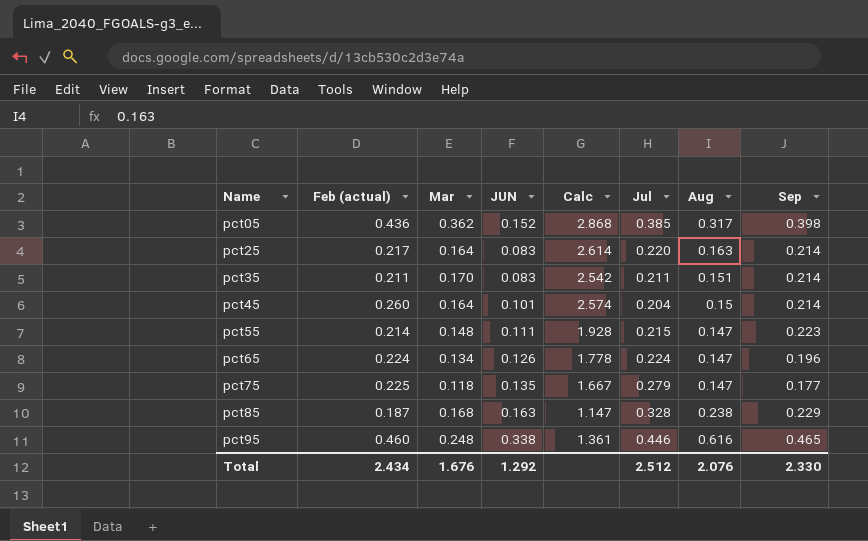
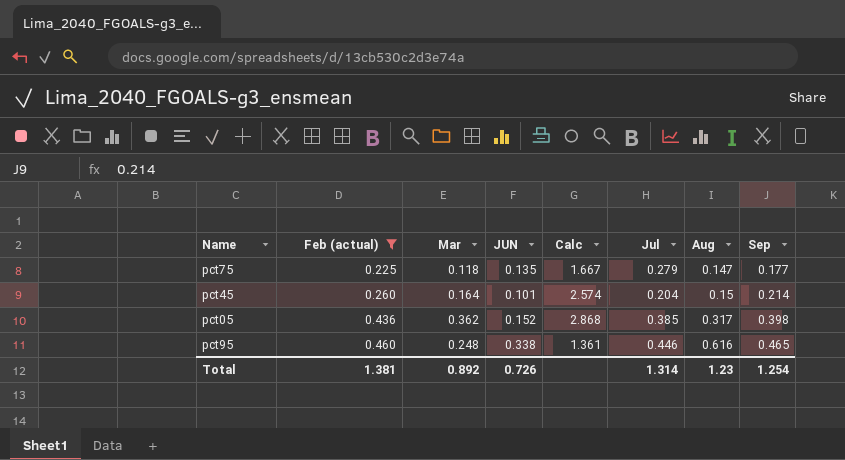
filter: none -> Feb (actual) >= 0.225
row order: Name ascending -> Feb (actual) ascending
Total | Feb (actual): 2.434 -> 1.381
Total | Mar: 1.676 -> 0.892
Total | JUN: 1.292 -> 0.726
Total | Jul: 2.512 -> 1.314
Total | Aug: 2.076 -> 1.23
Total | Sep: 2.330 -> 1.254

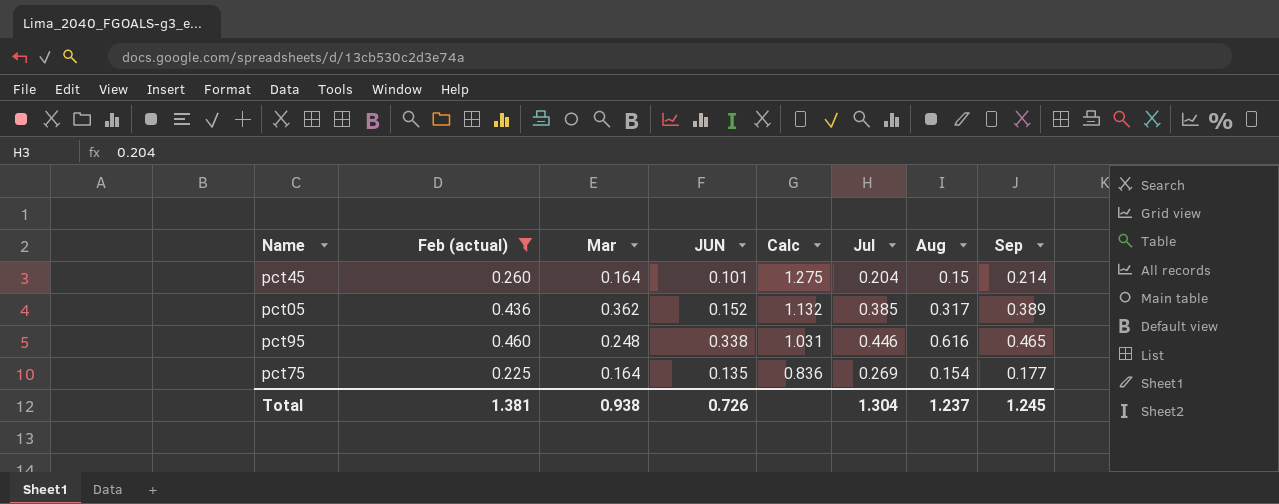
row order: Feb (actual) ascending -> Calc descending
column Calc | formula: [Feb (actual)] / [JUN] -> [Feb (actual)] / [Jul]
pct05 | Sep: 0.398 -> 0.389
pct75 | Mar: 0.118 -> 0.164
pct75 | Jul: 0.279 -> 0.269
pct75 | Aug: 0.147 -> 0.154
Total | Mar: 0.892 -> 0.938
Total | Jul: 1.314 -> 1.304
Total | Aug: 1.23 -> 1.237
Total | Sep: 1.254 -> 1.245

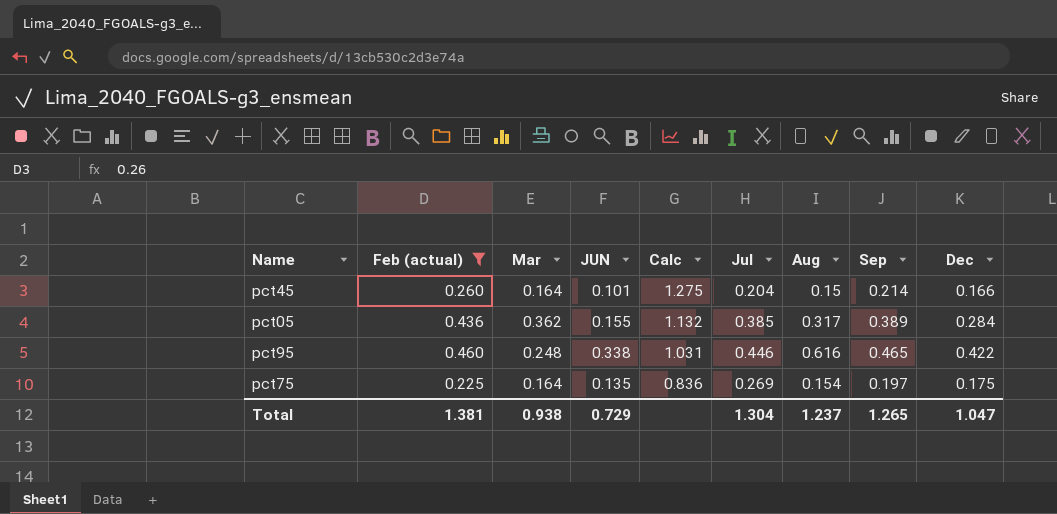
column Dec | position: none -> 9
pct05 | JUN: 0.152 -> 0.155
pct75 | Sep: 0.177 -> 0.197
Total | JUN: 0.726 -> 0.729
Total | Sep: 1.245 -> 1.265

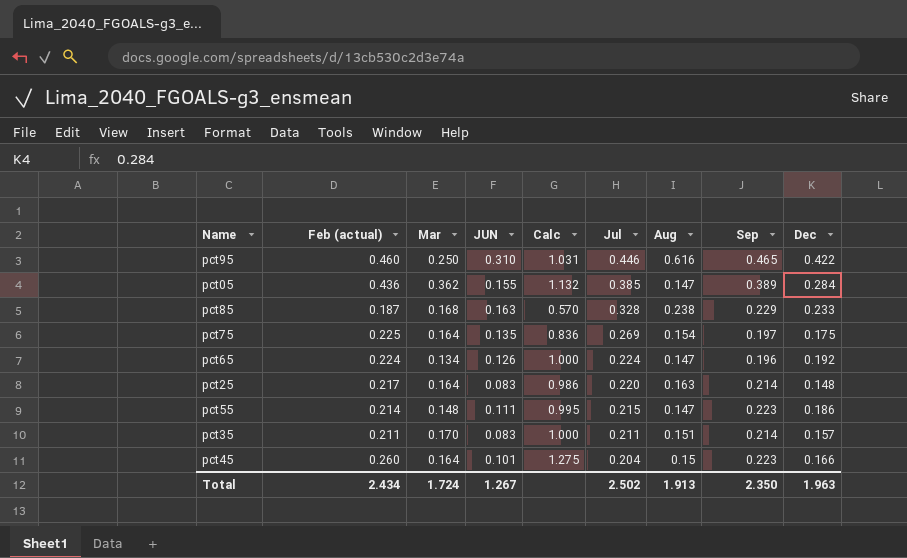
filter: Feb (actual) >= 0.225 -> none
row order: Calc descending -> Jul descending
pct95 | Mar: 0.248 -> 0.250
pct95 | JUN: 0.338 -> 0.310
pct05 | Aug: 0.317 -> 0.147
pct45 | Sep: 0.214 -> 0.223
Total | Feb (actual): 1.381 -> 2.434
Total | Mar: 0.938 -> 1.724
Total | JUN: 0.729 -> 1.267
Total | Jul: 1.304 -> 2.502
Total | Aug: 1.237 -> 1.913
Total | Sep: 1.265 -> 2.350
Total | Dec: 1.047 -> 1.963

